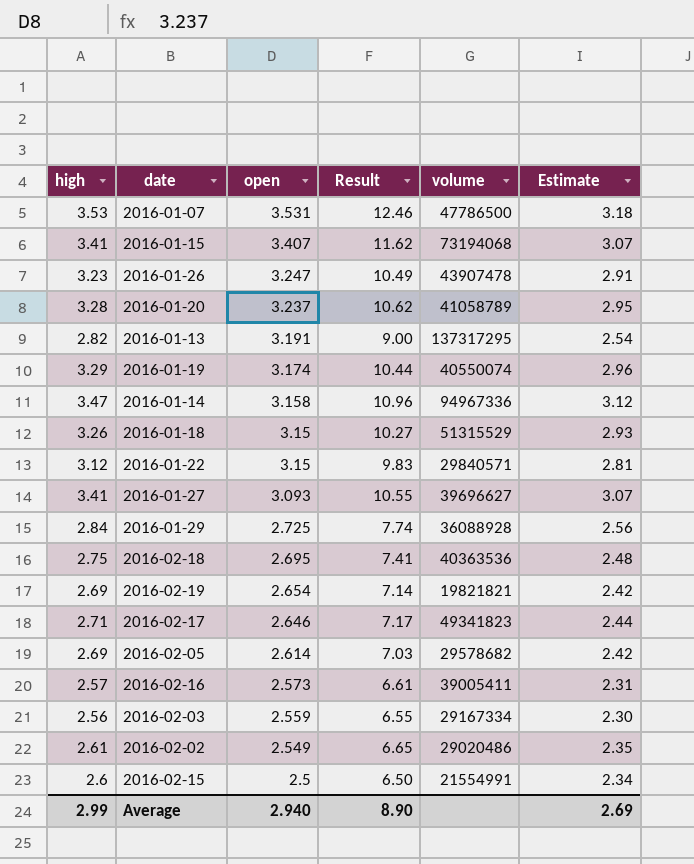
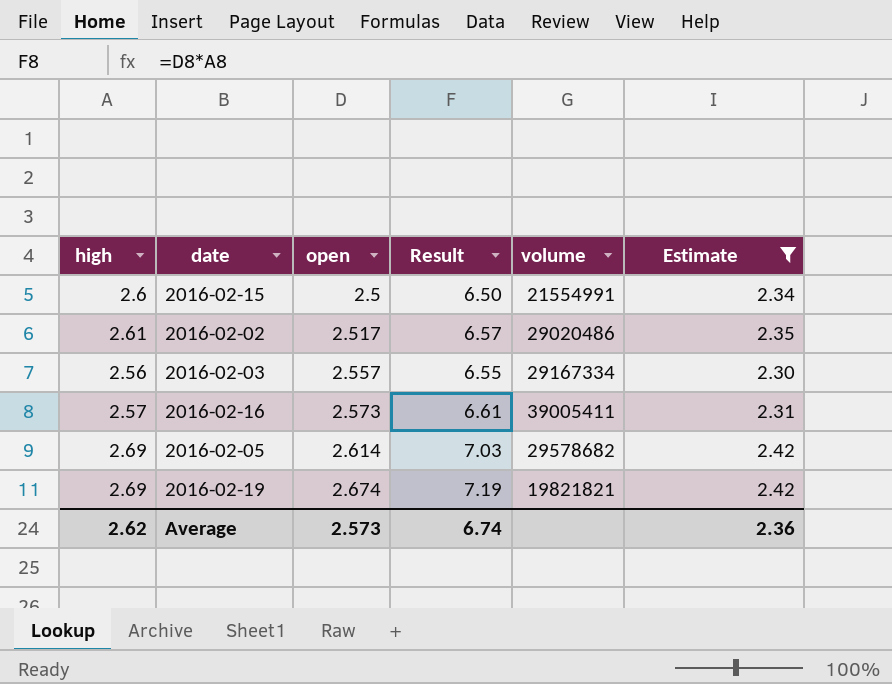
filter: none -> Estimate <= 2.42
row order: open descending -> open ascending
2016-02-02 | open: 2.549 -> 2.517
2016-02-02 | Result: 6.65 -> 6.57
2016-02-03 | open: 2.559 -> 2.557
2016-02-19 | open: 2.654 -> 2.674
2016-02-19 | Result: 7.14 -> 7.19
Average | high: 2.99 -> 2.62
Average | open: 2.940 -> 2.573
Average | Result: 8.90 -> 6.74
Average | Estimate: 2.69 -> 2.36

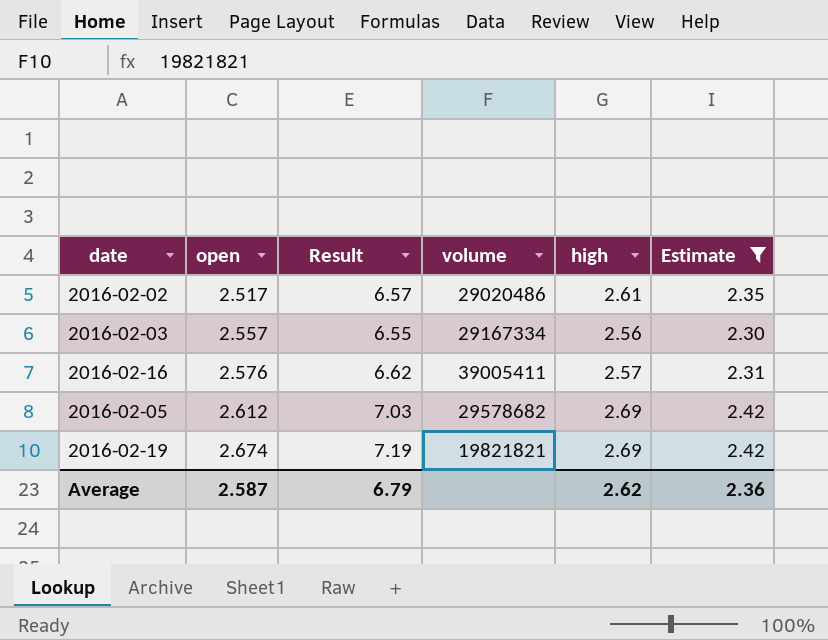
column high | position: 1 -> 5
row 2016-02-15: 2.6 | 2.5 | 6.50 | 21554991 | 2.34 -> none
2016-02-16 | open: 2.573 -> 2.576
2016-02-16 | Result: 6.61 -> 6.62
2016-02-05 | open: 2.614 -> 2.612
Average | open: 2.573 -> 2.587
Average | Result: 6.74 -> 6.79

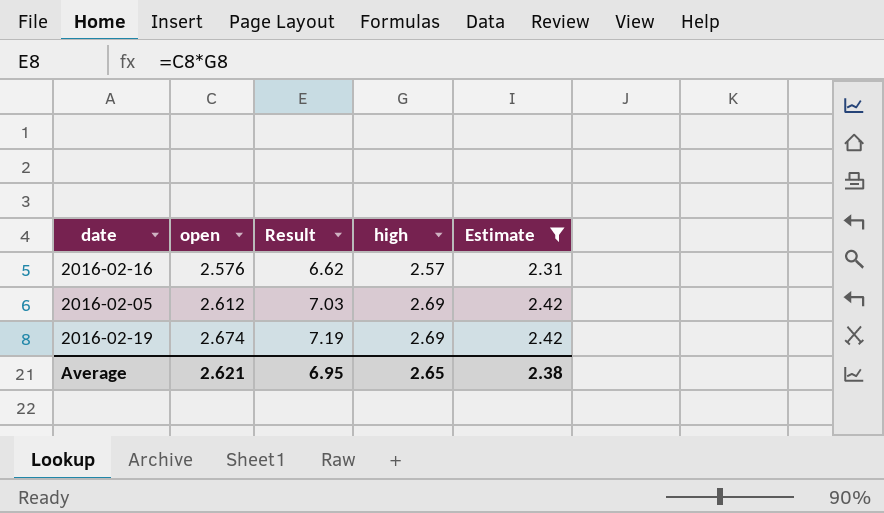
column volume | position: 4 -> none
row 2016-02-02: 2.517 | 6.57 | 29020486 | 2.61 | 2.35 -> none
row 2016-02-03: 2.557 | 6.55 | 29167334 | 2.56 | 2.30 -> none
Average | open: 2.587 -> 2.621
Average | Result: 6.79 -> 6.95
Average | high: 2.62 -> 2.65
Average | Estimate: 2.36 -> 2.38

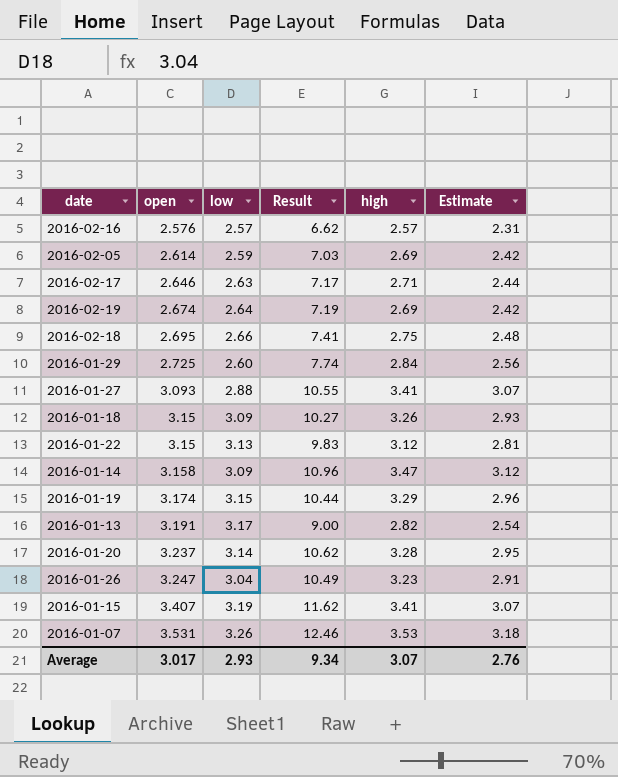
filter: Estimate <= 2.42 -> none
column low | position: none -> 3
2016-02-05 | open: 2.612 -> 2.614
Average | open: 2.621 -> 3.017
Average | Result: 6.95 -> 9.34
Average | high: 2.65 -> 3.07
Average | Estimate: 2.38 -> 2.76

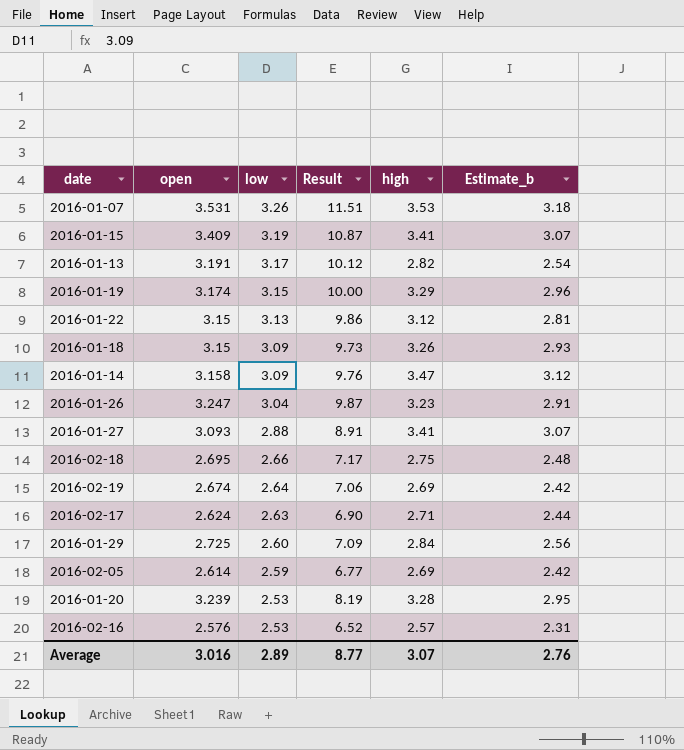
row order: open ascending -> low descending
column Result | formula: [open] * [high] -> [open] * [low]
column name: Estimate -> Estimate_b
2016-01-15 | open: 3.407 -> 3.409
2016-02-17 | open: 2.646 -> 2.624
2016-01-20 | open: 3.237 -> 3.239
2016-01-20 | low: 3.14 -> 2.53
2016-02-16 | low: 2.57 -> 2.53
Average | open: 3.017 -> 3.016
Average | low: 2.93 -> 2.89
Average | Result: 9.34 -> 8.77

